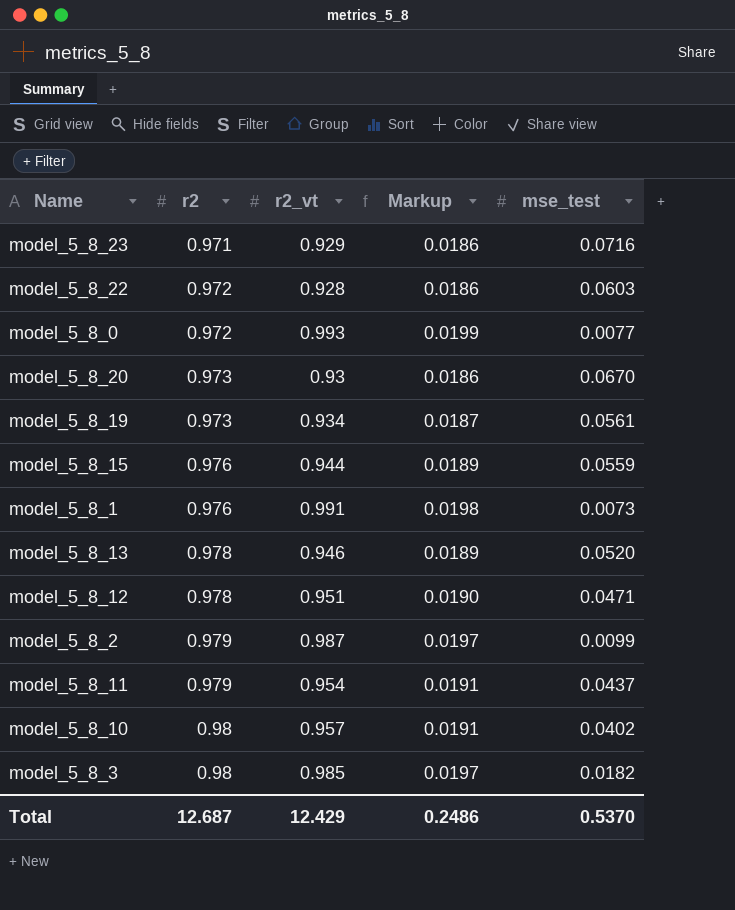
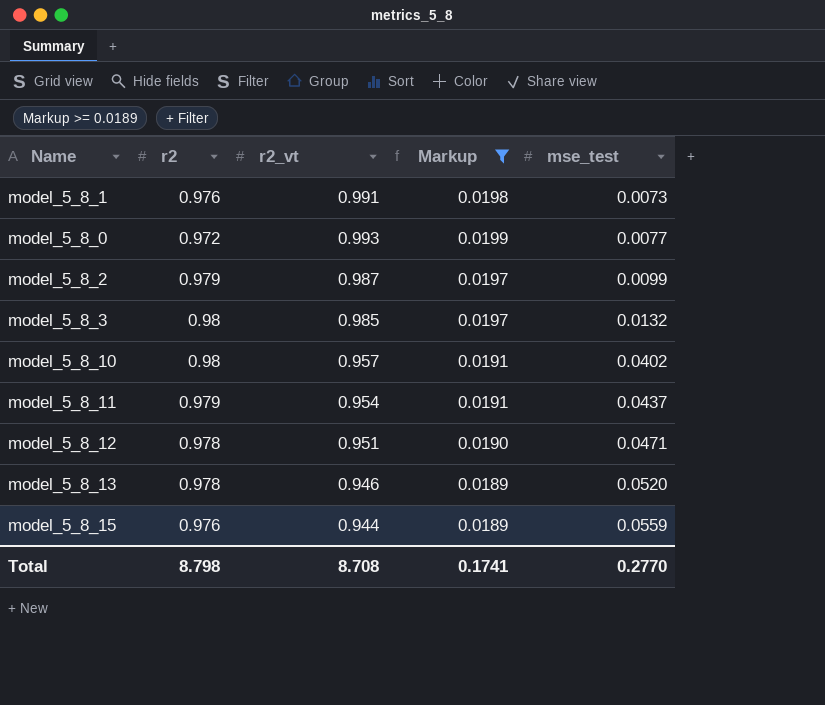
filter: none -> Markup >= 0.0189
row order: r2 ascending -> mse_test ascending
model_5_8_3 | mse_test: 0.0182 -> 0.0132
Total | r2: 12.687 -> 8.798
Total | r2_vt: 12.429 -> 8.708
Total | Markup: 0.2486 -> 0.1741
Total | mse_test: 0.5370 -> 0.2770

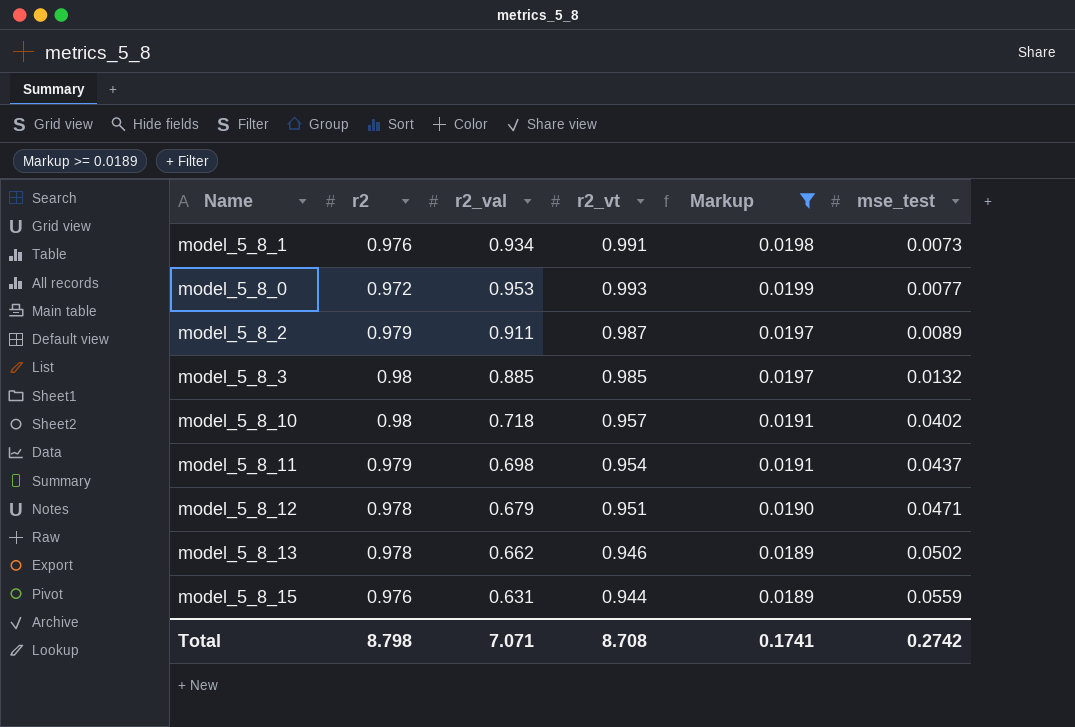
column r2_val | position: none -> 3
model_5_8_2 | mse_test: 0.0099 -> 0.0089
model_5_8_13 | mse_test: 0.0520 -> 0.0502
Total | mse_test: 0.2770 -> 0.2742

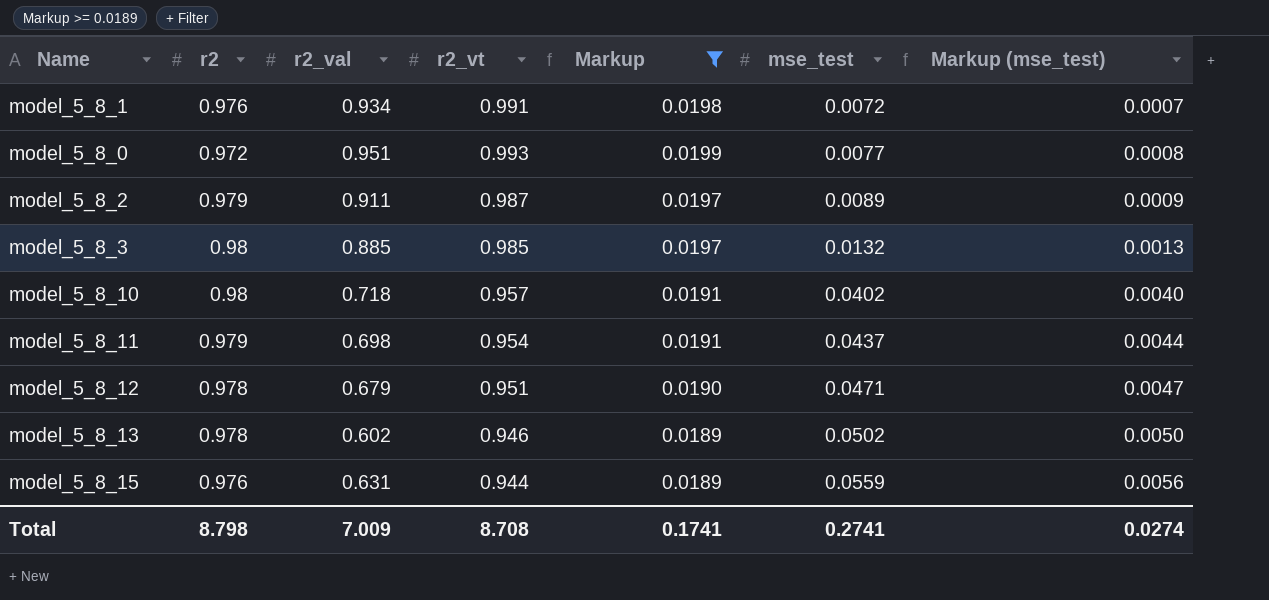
column Markup (mse_test) | formula: none -> [mse_test] * 0.1
model_5_8_1 | mse_test: 0.0073 -> 0.0072
model_5_8_0 | r2_val: 0.953 -> 0.951
model_5_8_13 | r2_val: 0.662 -> 0.602
Total | r2_val: 7.071 -> 7.009
Total | mse_test: 0.2742 -> 0.2741

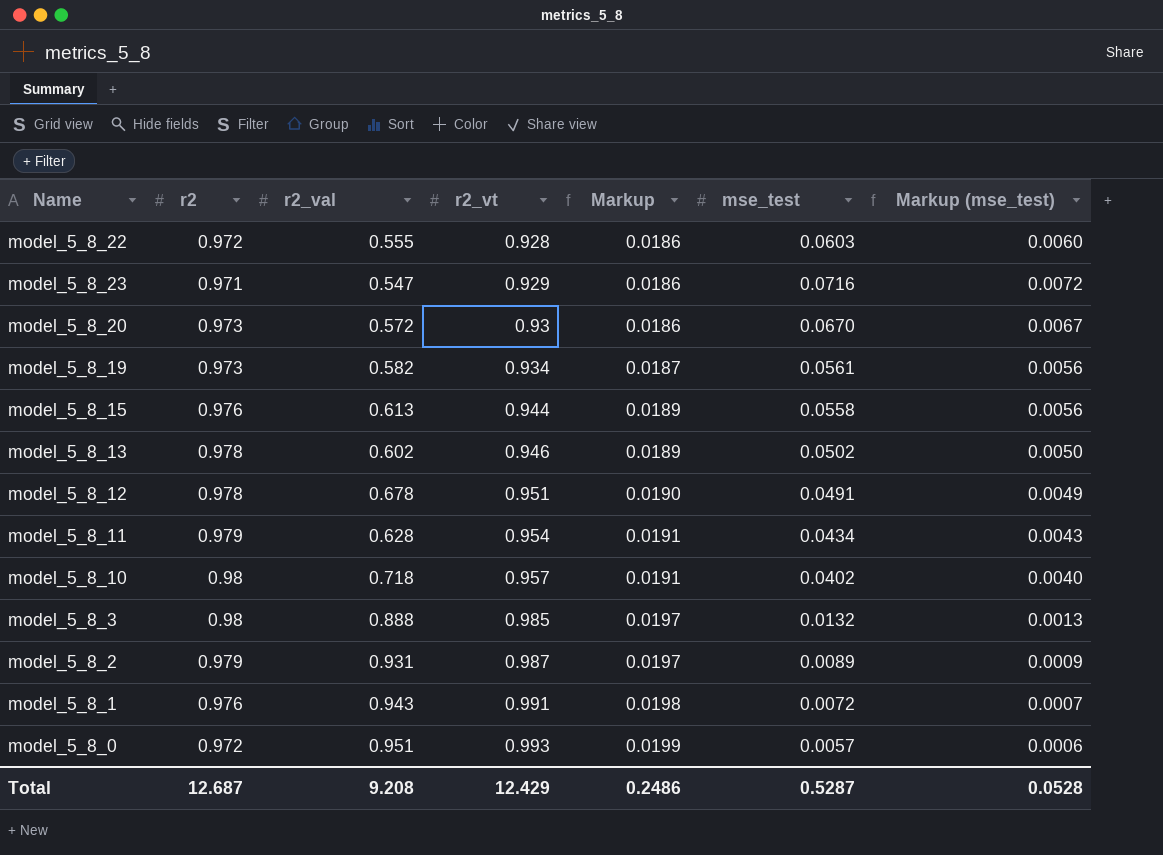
filter: Markup >= 0.0189 -> none
row order: mse_test ascending -> r2_vt ascending
model_5_8_15 | r2_val: 0.631 -> 0.613
model_5_8_15 | mse_test: 0.0559 -> 0.0558
model_5_8_12 | r2_val: 0.679 -> 0.678
model_5_8_12 | mse_test: 0.0471 -> 0.0491
model_5_8_12 | Markup (mse_test): 0.0047 -> 0.0049
model_5_8_11 | r2_val: 0.698 -> 0.628
model_5_8_11 | mse_test: 0.0437 -> 0.0434
model_5_8_11 | Markup (mse_test): 0.0044 -> 0.0043
model_5_8_3 | r2_val: 0.885 -> 0.888
model_5_8_2 | r2_val: 0.911 -> 0.931
model_5_8_1 | r2_val: 0.934 -> 0.943
model_5_8_0 | mse_test: 0.0077 -> 0.0057
model_5_8_0 | Markup (mse_test): 0.0008 -> 0.0006
Total | r2: 8.798 -> 12.687
Total | r2_val: 7.009 -> 9.208
Total | r2_vt: 8.708 -> 12.429
Total | Markup: 0.1741 -> 0.2486
Total | mse_test: 0.2741 -> 0.5287
Total | Markup (mse_test): 0.0274 -> 0.0528

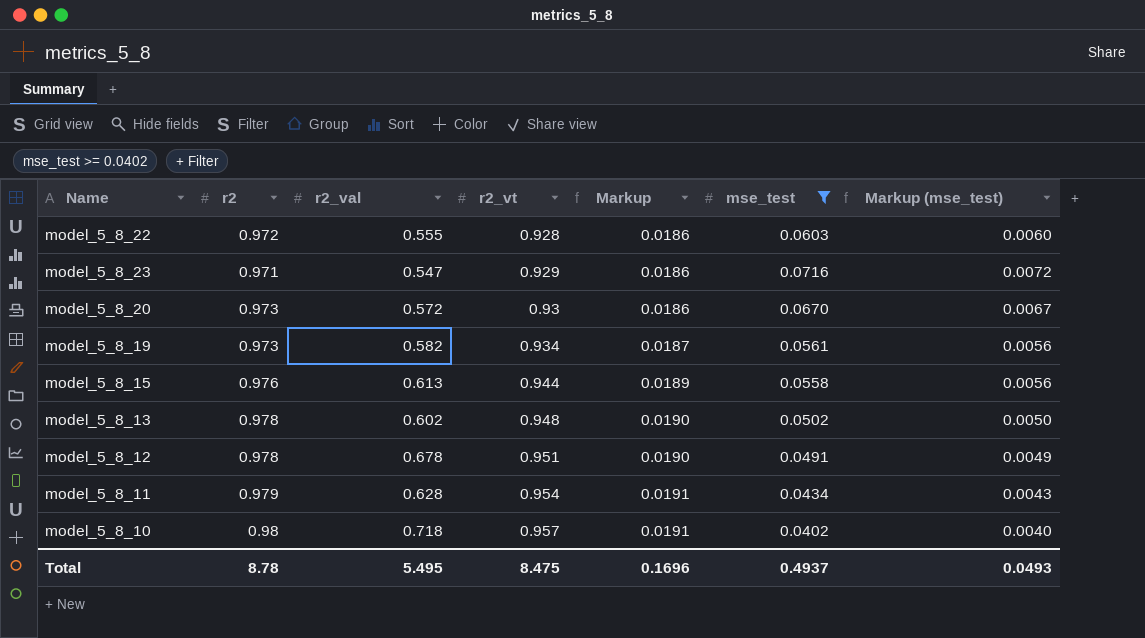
filter: none -> mse_test >= 0.0402
model_5_8_13 | r2_vt: 0.946 -> 0.948
model_5_8_13 | Markup: 0.0189 -> 0.0190
Total | r2: 12.687 -> 8.78
Total | r2_val: 9.208 -> 5.495
Total | r2_vt: 12.429 -> 8.475
Total | Markup: 0.2486 -> 0.1696
Total | mse_test: 0.5287 -> 0.4937
Total | Markup (mse_test): 0.0528 -> 0.0493

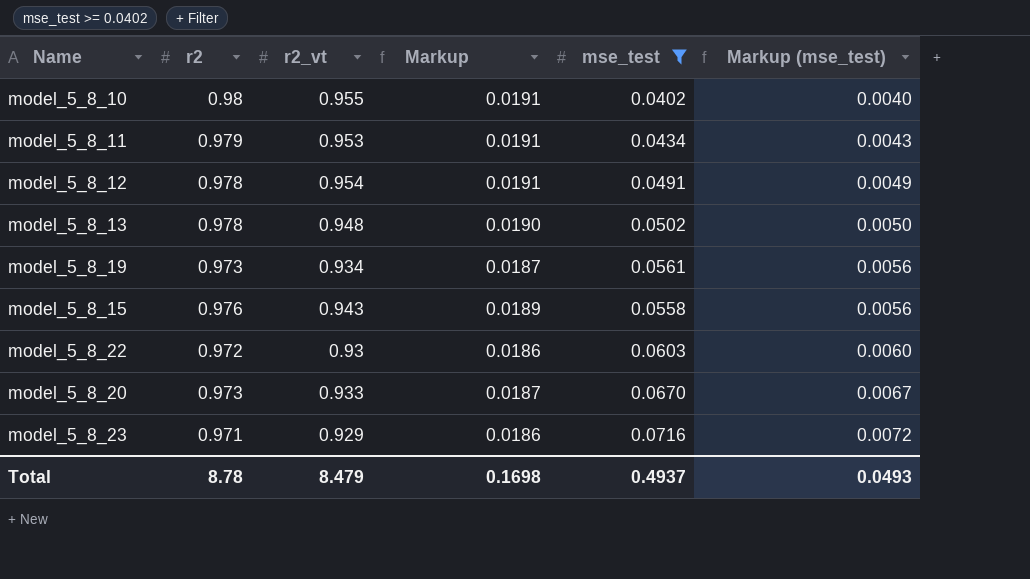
row order: r2_vt ascending -> Markup (mse_test) ascending
column r2_val | position: 3 -> none
model_5_8_10 | r2_vt: 0.957 -> 0.955
model_5_8_11 | r2_vt: 0.954 -> 0.953
model_5_8_12 | r2_vt: 0.951 -> 0.954
model_5_8_12 | Markup: 0.0190 -> 0.0191
model_5_8_15 | r2_vt: 0.944 -> 0.943
model_5_8_22 | r2_vt: 0.928 -> 0.93
model_5_8_20 | r2_vt: 0.93 -> 0.933
model_5_8_20 | Markup: 0.0186 -> 0.0187
Total | r2_vt: 8.475 -> 8.479
Total | Markup: 0.1696 -> 0.1698

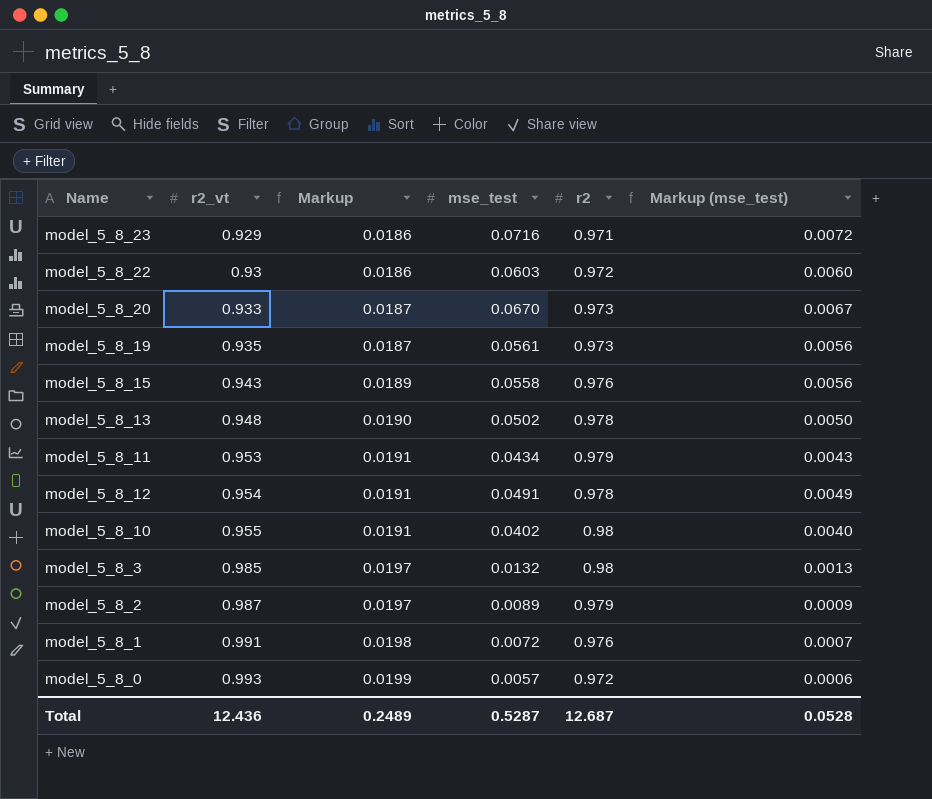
filter: mse_test >= 0.0402 -> none
row order: Markup (mse_test) ascending -> r2_vt ascending
column r2 | position: 2 -> 5
model_5_8_19 | r2_vt: 0.934 -> 0.935
Total | r2_vt: 8.479 -> 12.436
Total | Markup: 0.1698 -> 0.2489
Total | mse_test: 0.4937 -> 0.5287
Total | r2: 8.78 -> 12.687
Total | Markup (mse_test): 0.0493 -> 0.0528

